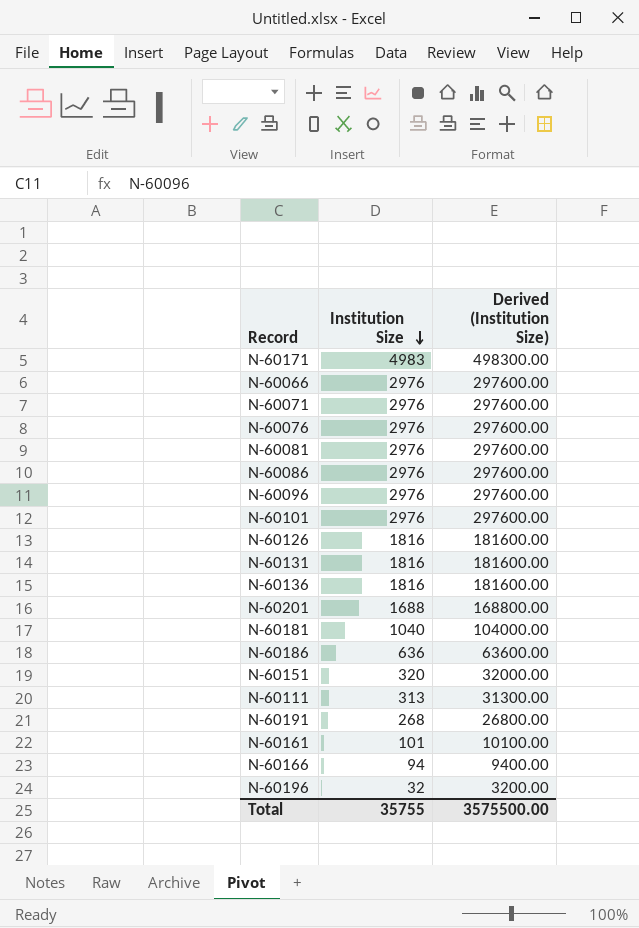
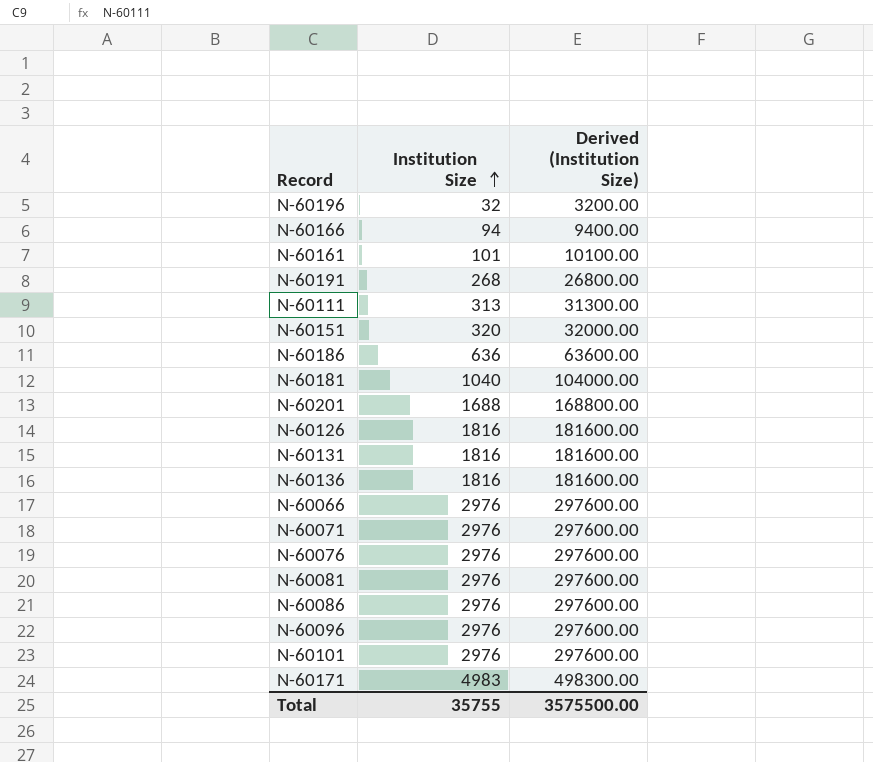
row order: Institution Size descending -> Institution Size ascending

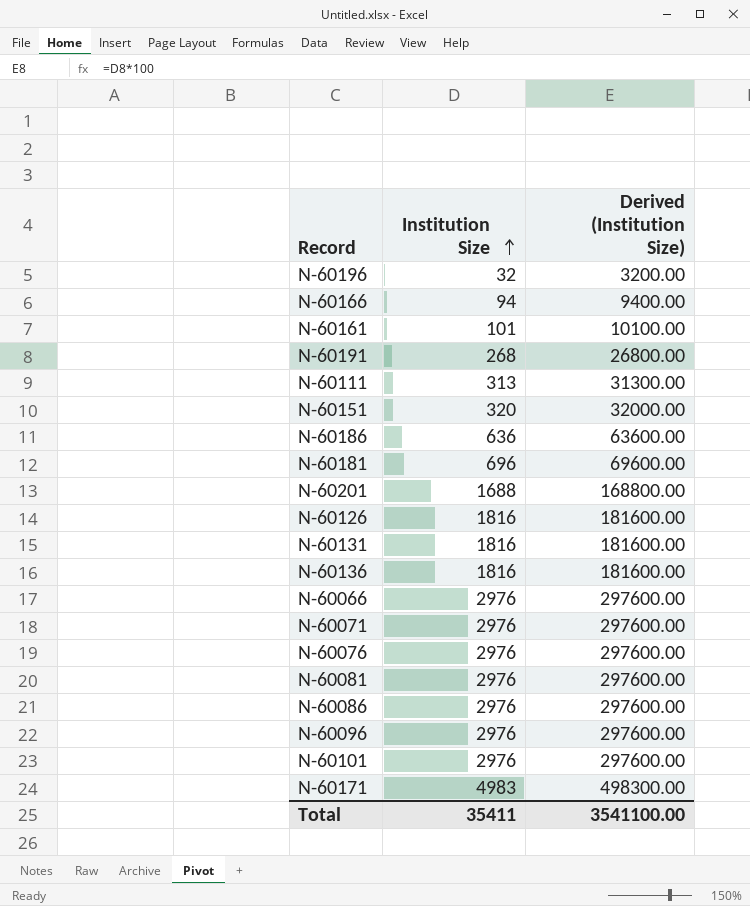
N-60181 | Institution Size: 1040 -> 696
N-60181 | Derived (Institution Size): 104000.00 -> 69600.00
Total | Institution Size: 35755 -> 35411
Total | Derived (Institution Size): 3575500.00 -> 3541100.00

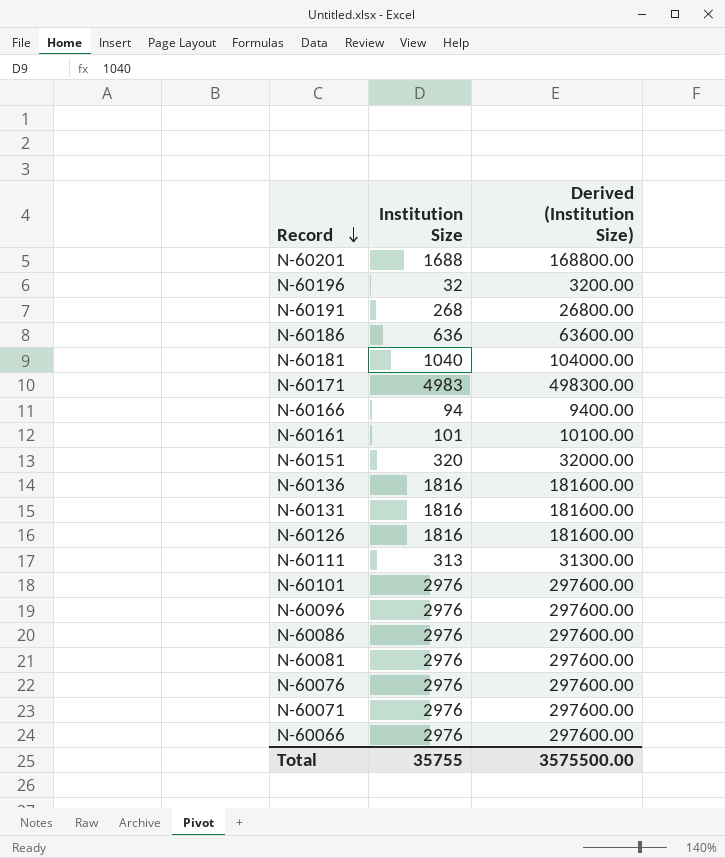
row order: Institution Size ascending -> Record descending
N-60181 | Institution Size: 696 -> 1040
N-60181 | Derived (Institution Size): 69600.00 -> 104000.00
Total | Institution Size: 35411 -> 35755
Total | Derived (Institution Size): 3541100.00 -> 3575500.00

